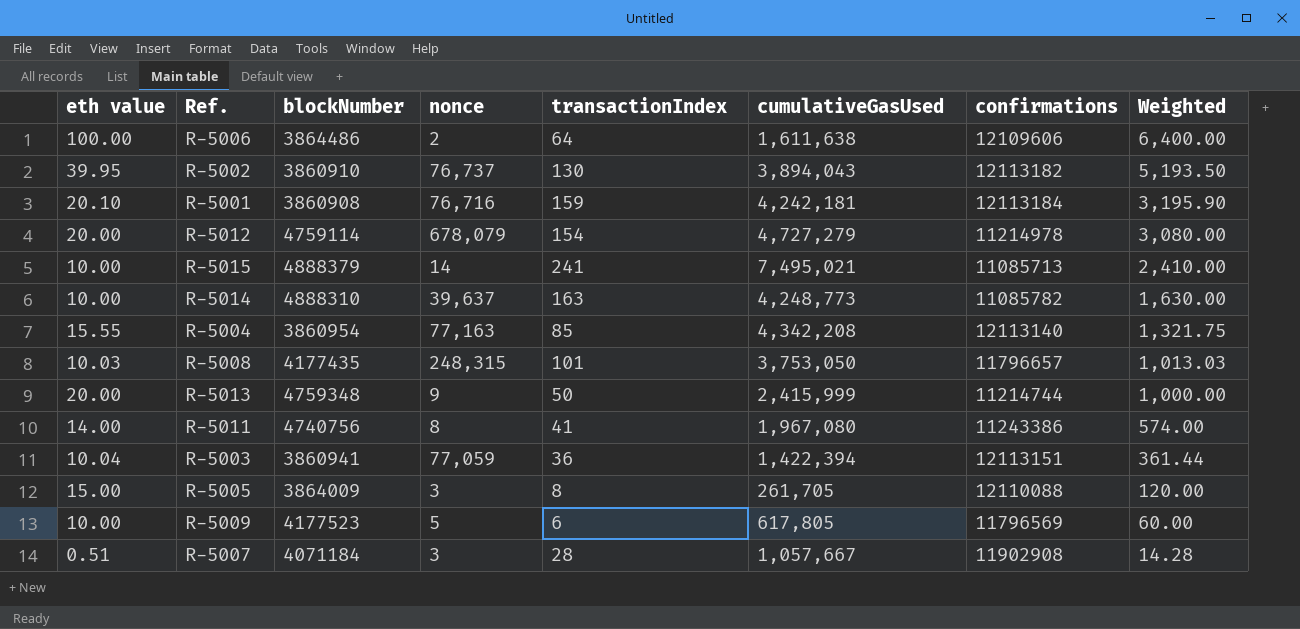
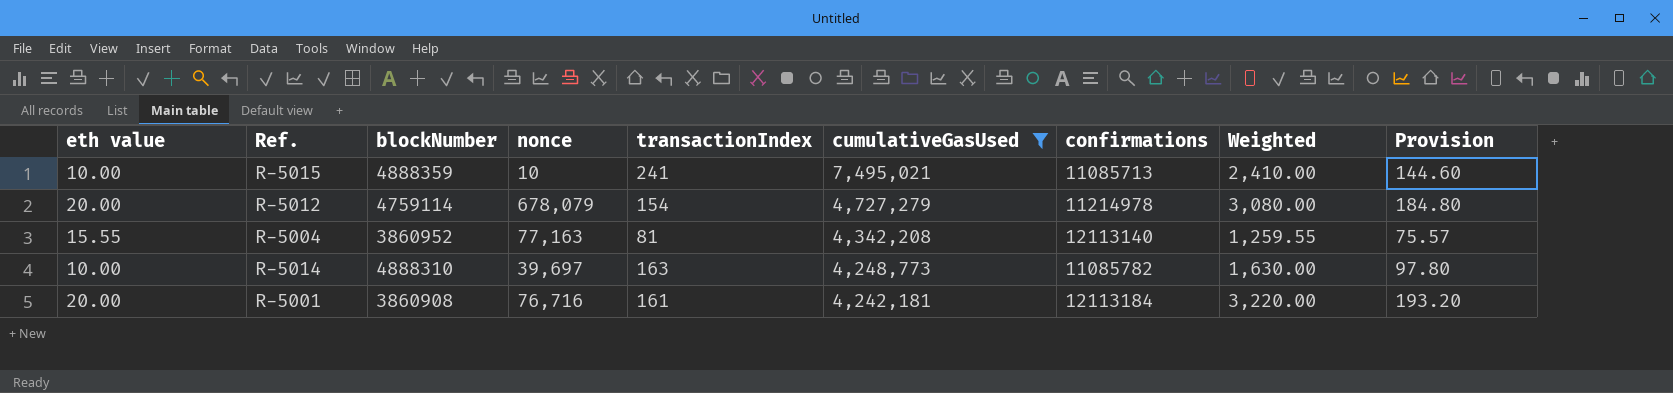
filter: none -> cumulativeGasUsed >= 4,242,181
row order: Weighted descending -> cumulativeGasUsed descending
column Provision | formula: none -> [Weighted] * 0.06
R-5015 | blockNumber: 4888379 -> 4888359
R-5015 | nonce: 14 -> 10
R-5004 | blockNumber: 3860954 -> 3860952
R-5004 | transactionIndex: 85 -> 81
R-5004 | Weighted: 1,321.75 -> 1,259.55
R-5014 | nonce: 39,637 -> 39,697
R-5001 | eth value: 20.10 -> 20.00
R-5001 | transactionIndex: 159 -> 161
R-5001 | Weighted: 3,195.90 -> 3,220.00

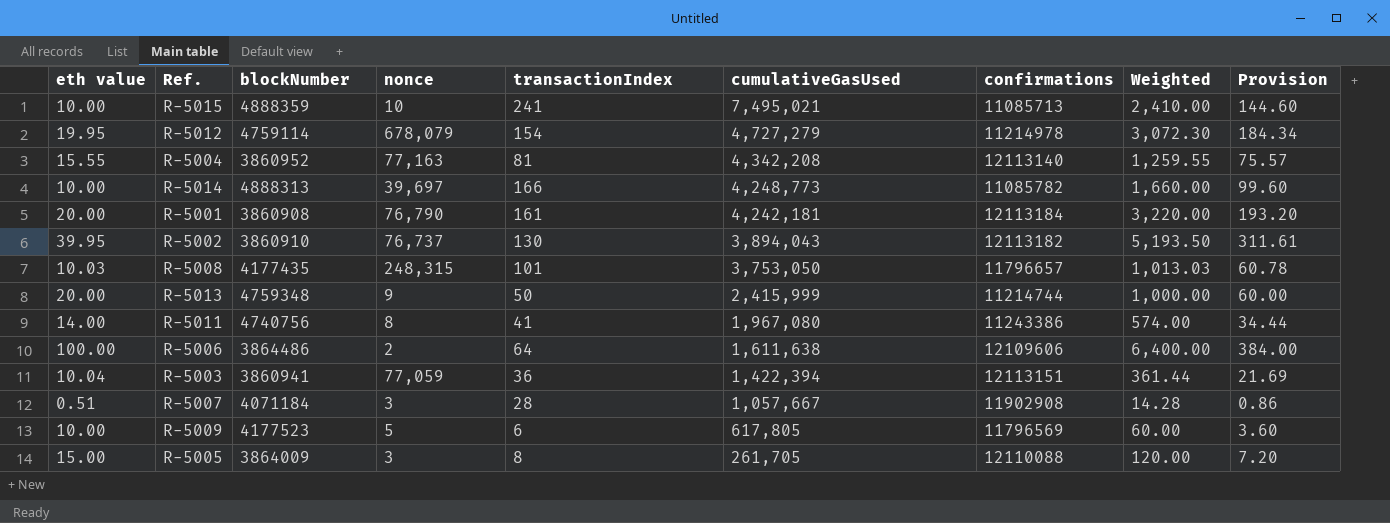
filter: cumulativeGasUsed >= 4,242,181 -> none
R-5012 | eth value: 20.00 -> 19.95
R-5012 | Weighted: 3,080.00 -> 3,072.30
R-5012 | Provision: 184.80 -> 184.34
R-5014 | blockNumber: 4888310 -> 4888313
R-5014 | transactionIndex: 163 -> 166
R-5014 | Weighted: 1,630.00 -> 1,660.00
R-5014 | Provision: 97.80 -> 99.60
R-5001 | nonce: 76,716 -> 76,790

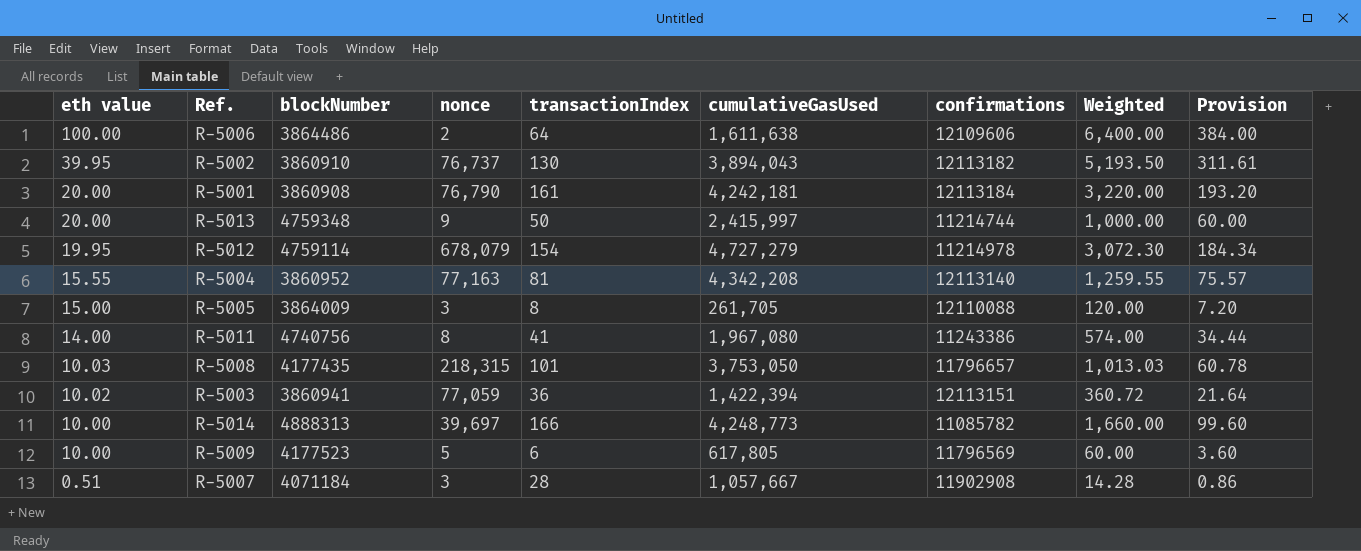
row order: cumulativeGasUsed descending -> eth value descending
row R-5015: 10.00 | 4888359 | 10 | 241 | 7,495,021 | 11085713 | 2,410.00 | 144.60 -> none
R-5013 | cumulativeGasUsed: 2,415,999 -> 2,415,997
R-5008 | nonce: 248,315 -> 218,315
R-5003 | eth value: 10.04 -> 10.02
R-5003 | Weighted: 361.44 -> 360.72
R-5003 | Provision: 21.69 -> 21.64

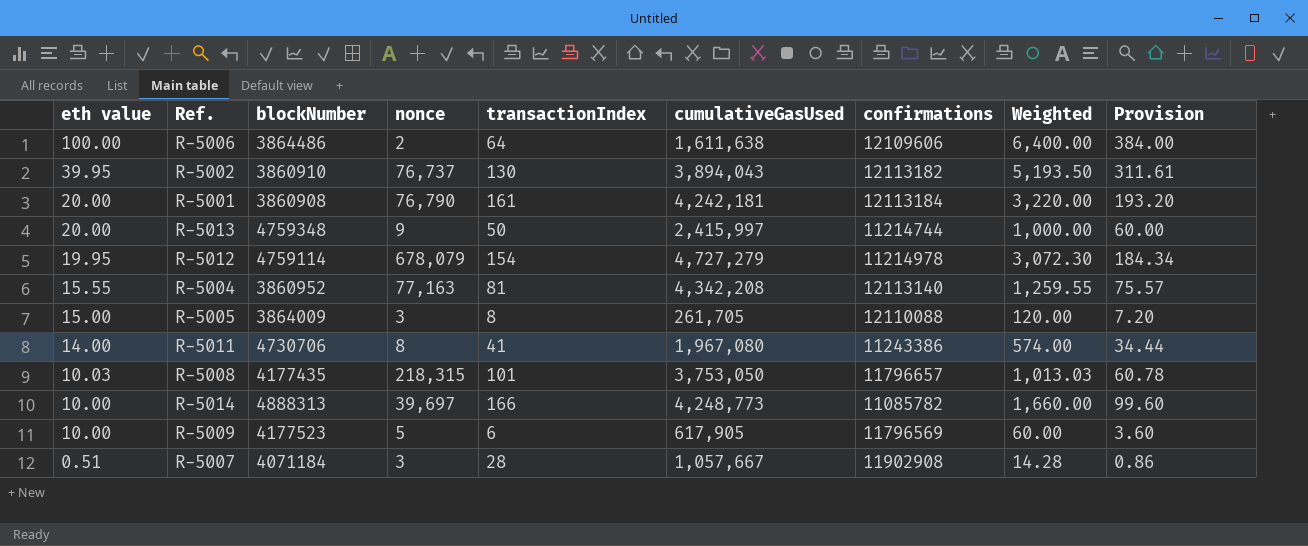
row R-5003: 10.02 | 3860941 | 77,059 | 36 | 1,422,394 | 12113151 | 360.72 | 21.64 -> none
R-5011 | blockNumber: 4740756 -> 4730706
R-5009 | cumulativeGasUsed: 617,805 -> 617,905

